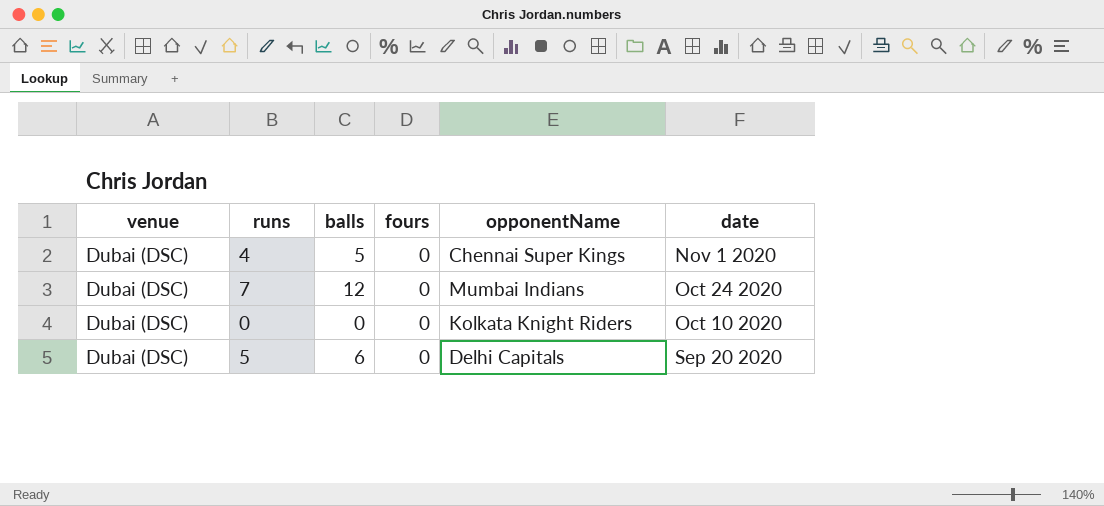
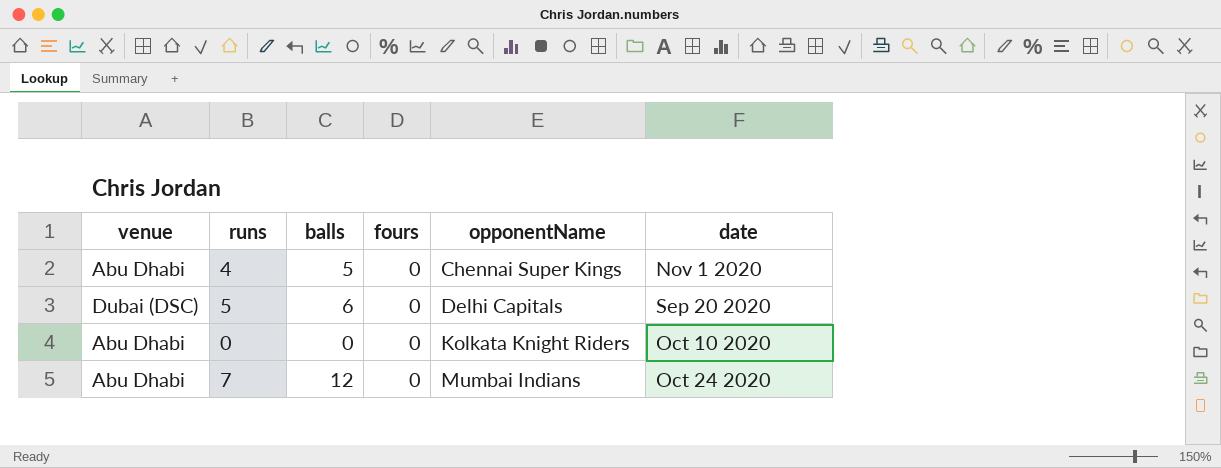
row order: date descending -> opponentName ascending
4 | venue: Dubai (DSC) -> Abu Dhabi
0 | venue: Dubai (DSC) -> Abu Dhabi
7 | venue: Dubai (DSC) -> Abu Dhabi

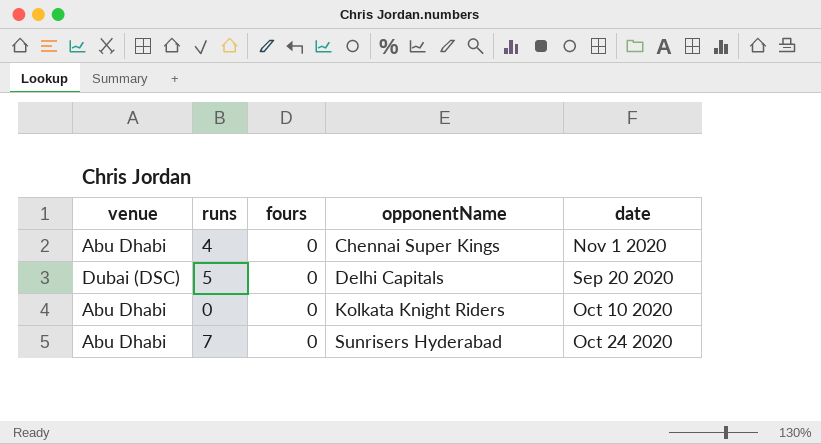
column balls | position: 3 -> none
7 | opponentName: Mumbai Indians -> Sunrisers Hyderabad

